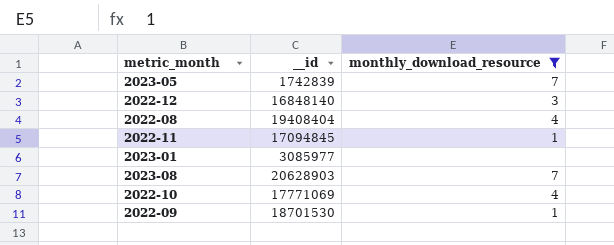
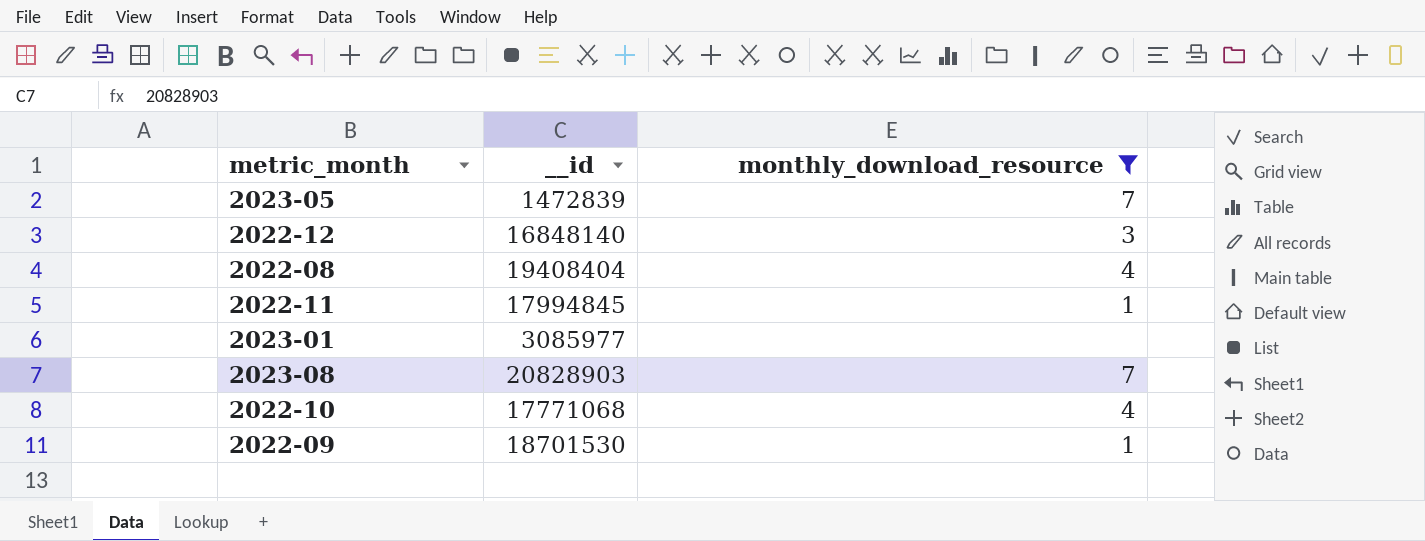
2023-05 | __id: 1742839 -> 1472839
2022-11 | __id: 17094845 -> 17994845
2023-08 | __id: 20628903 -> 20828903
2022-10 | __id: 17771069 -> 17771068

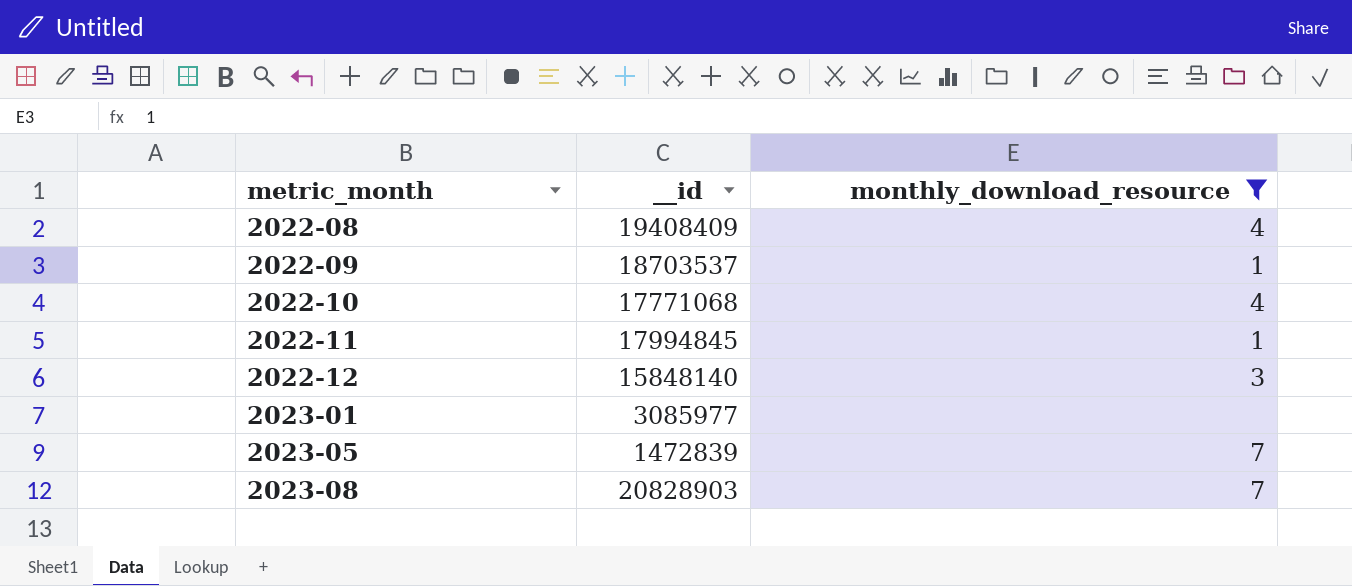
row order: none -> metric_month ascending
2022-08 | __id: 19408404 -> 19408409
2022-09 | __id: 18701530 -> 18703537
2022-12 | __id: 16848140 -> 15848140

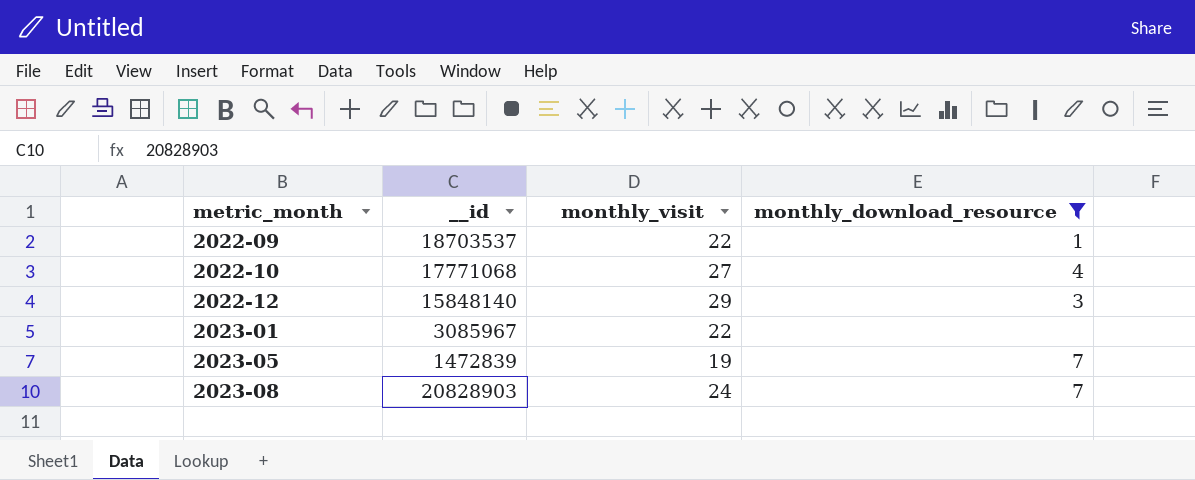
column monthly_visit | position: none -> 3
row 2022-08: 19408409 | 4 -> none
row 2022-11: 17994845 | 1 -> none
2023-01 | __id: 3085977 -> 3085967

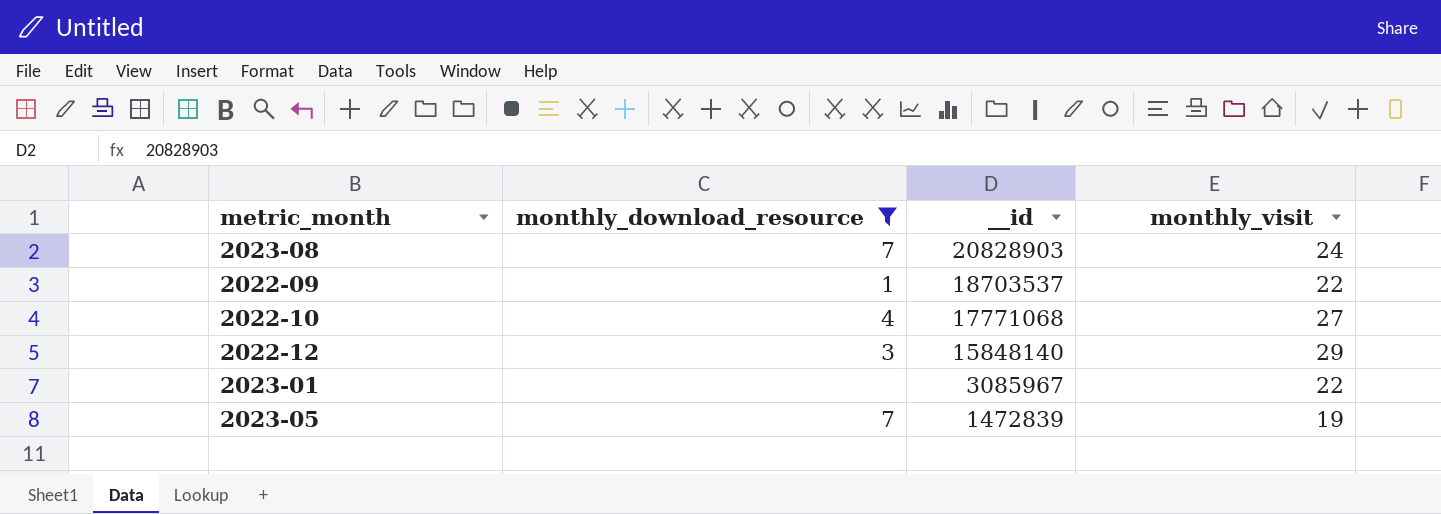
row order: metric_month ascending -> __id descending
column monthly_download_resource | position: 4 -> 2

